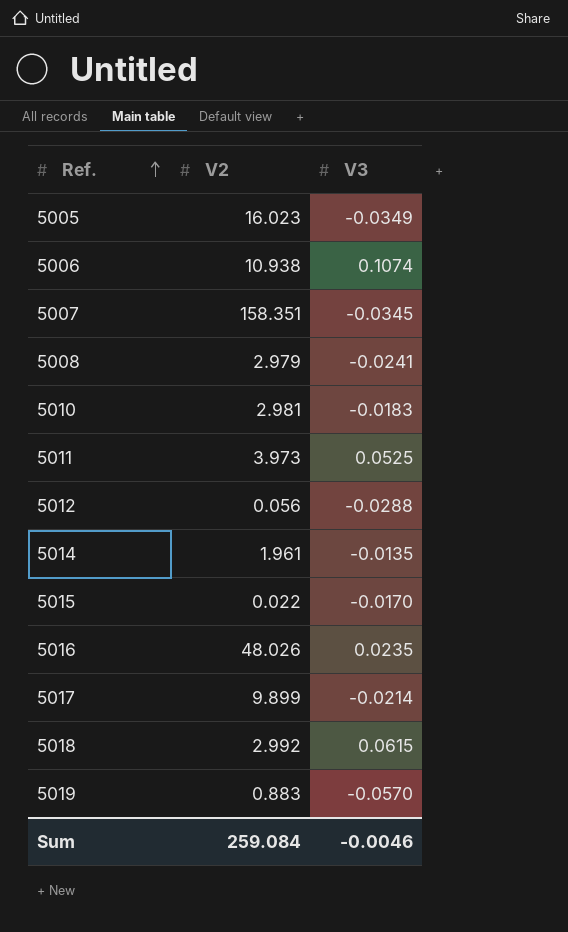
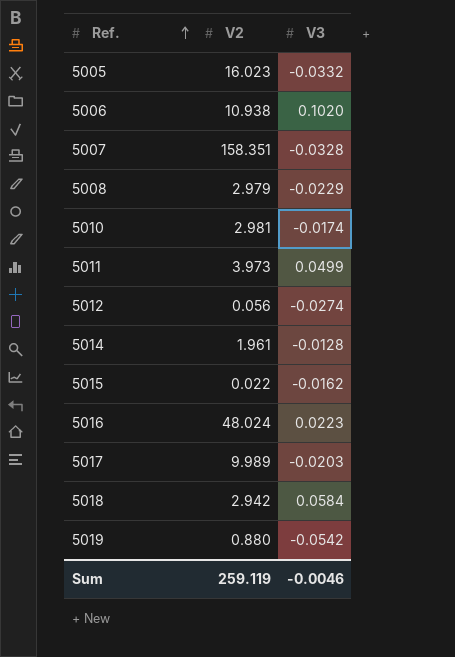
5005 | V3: -0.0349 -> -0.0332
5006 | V3: 0.1074 -> 0.1020
5007 | V3: -0.0345 -> -0.0328
5008 | V3: -0.0241 -> -0.0229
5010 | V3: -0.0183 -> -0.0174
5011 | V3: 0.0525 -> 0.0499
5012 | V3: -0.0288 -> -0.0274
5014 | V3: -0.0135 -> -0.0128
5015 | V3: -0.0170 -> -0.0162
5016 | V2: 48.026 -> 48.024
5016 | V3: 0.0235 -> 0.0223
5017 | V2: 9.899 -> 9.989
5017 | V3: -0.0214 -> -0.0203
5018 | V2: 2.992 -> 2.942
5018 | V3: 0.0615 -> 0.0584
5019 | V2: 0.883 -> 0.880
5019 | V3: -0.0570 -> -0.0542
Sum | V2: 259.084 -> 259.119

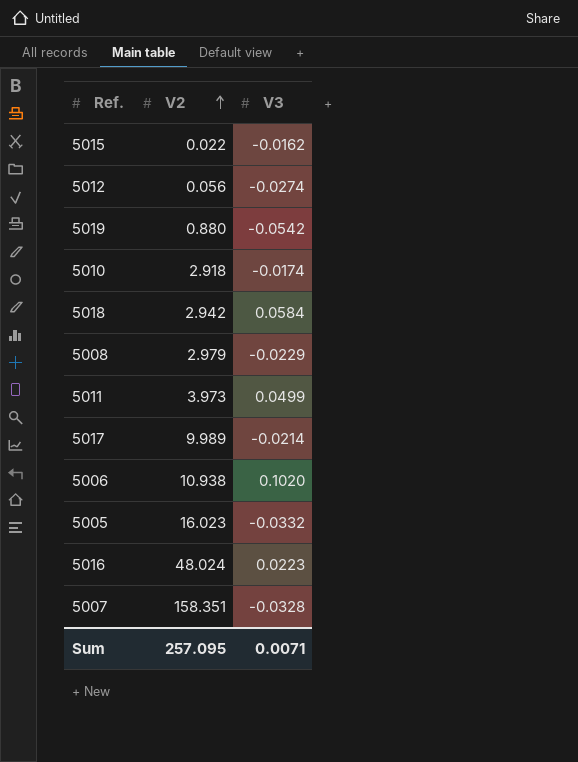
row order: Ref. ascending -> V2 ascending
row 5014: 1.961 | -0.0128 -> none
5010 | V2: 2.981 -> 2.918
5017 | V3: -0.0203 -> -0.0214
Sum | V2: 259.119 -> 257.095
Sum | V3: -0.0046 -> 0.0071

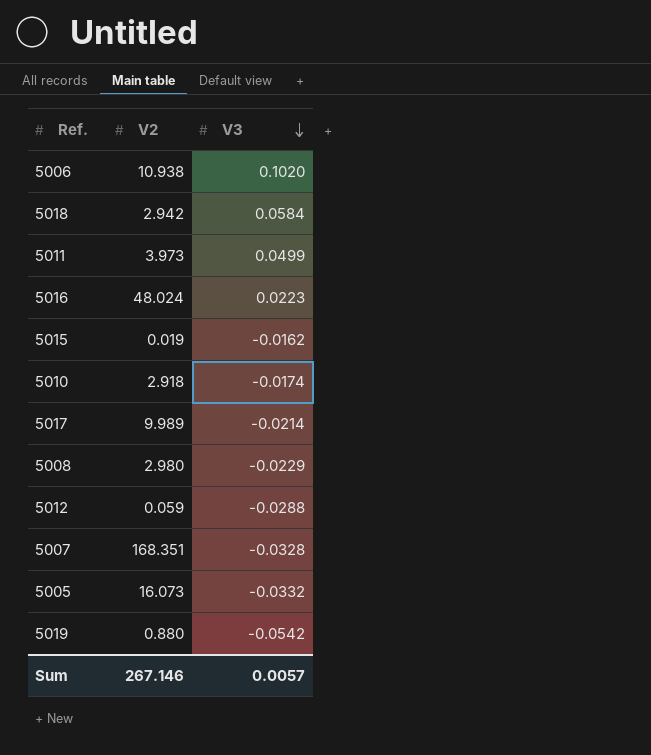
row order: V2 ascending -> V3 descending
5015 | V2: 0.022 -> 0.019
5008 | V2: 2.979 -> 2.980
5012 | V2: 0.056 -> 0.059
5012 | V3: -0.0274 -> -0.0288
5007 | V2: 158.351 -> 168.351
5005 | V2: 16.023 -> 16.073
Sum | V2: 257.095 -> 267.146
Sum | V3: 0.0071 -> 0.0057

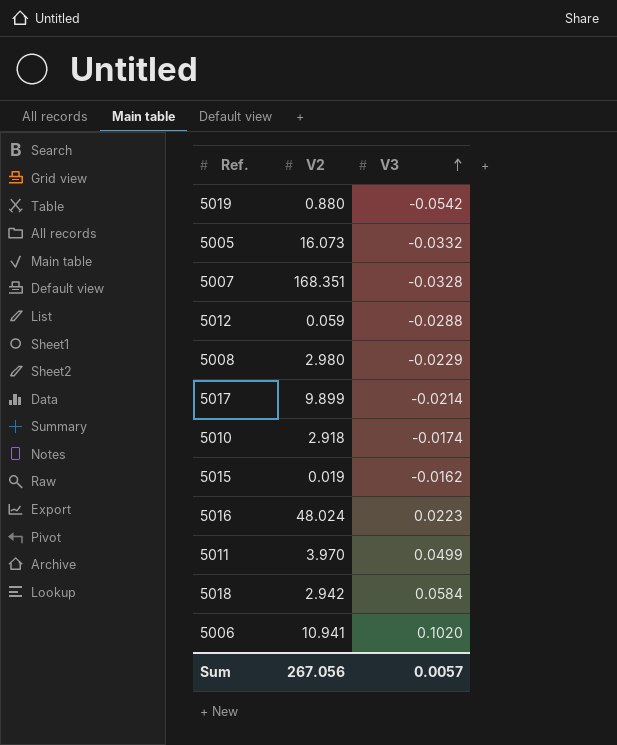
row order: V3 descending -> V3 ascending
5017 | V2: 9.989 -> 9.899
5011 | V2: 3.973 -> 3.970
5006 | V2: 10.938 -> 10.941
Sum | V2: 267.146 -> 267.056

